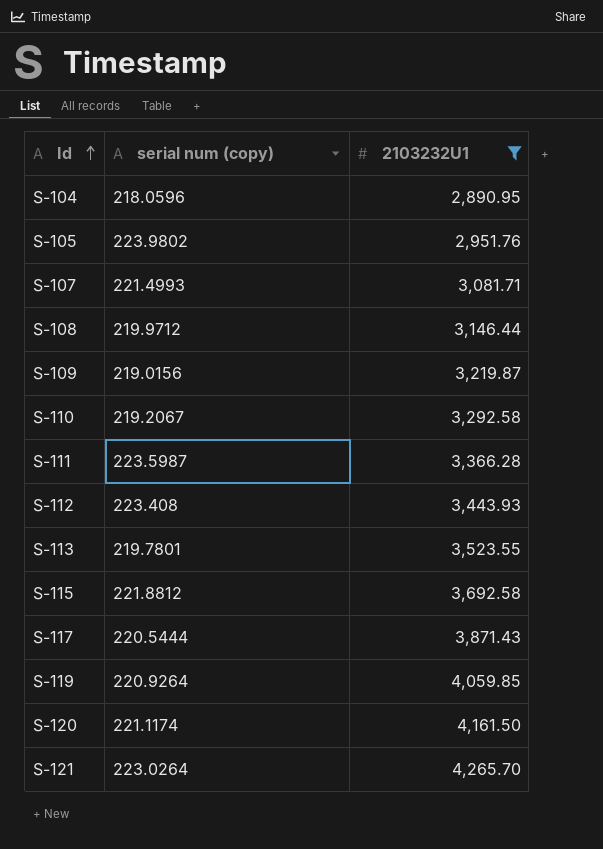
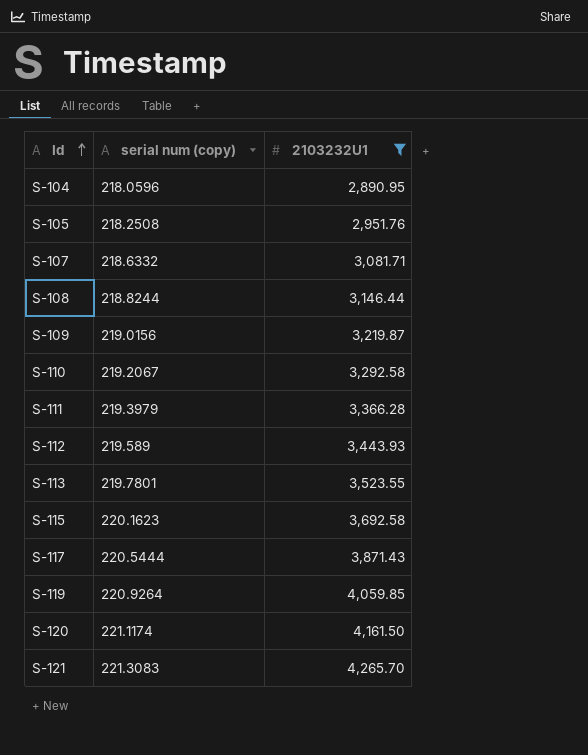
S-105 | serial num (copy): 223.9802 -> 218.2508
S-107 | serial num (copy): 221.4993 -> 218.6332
S-108 | serial num (copy): 219.9712 -> 218.8244
S-111 | serial num (copy): 223.5987 -> 219.3979
S-112 | serial num (copy): 223.408 -> 219.589
S-115 | serial num (copy): 221.8812 -> 220.1623
S-121 | serial num (copy): 223.0264 -> 221.3083

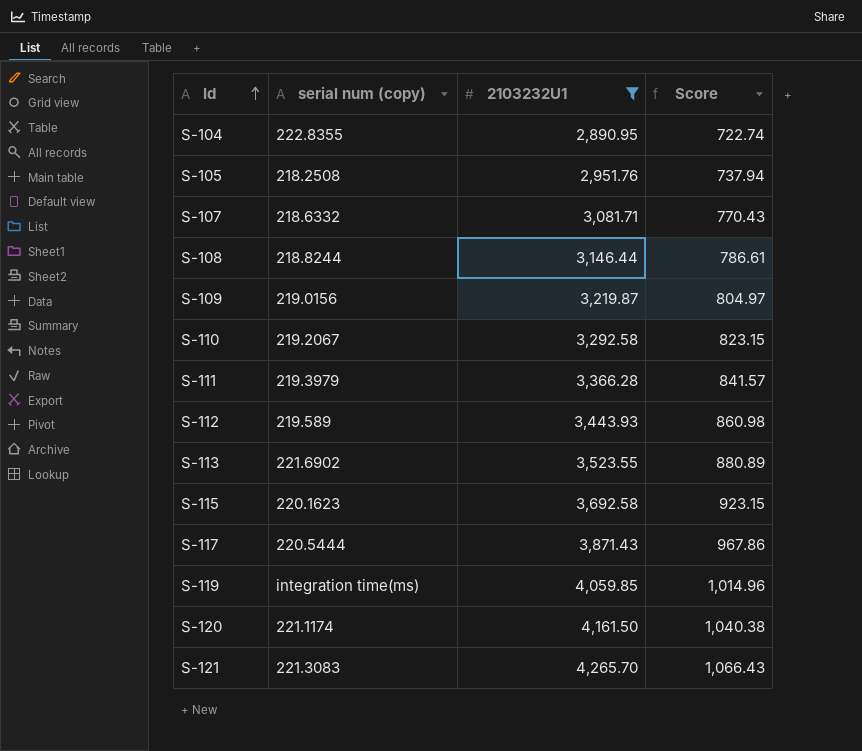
column Score | formula: none -> [2103232U1] * 0.25
S-104 | serial num (copy): 218.0596 -> 222.8355
S-113 | serial num (copy): 219.7801 -> 221.6902
S-119 | serial num (copy): 220.9264 -> integration time(ms)

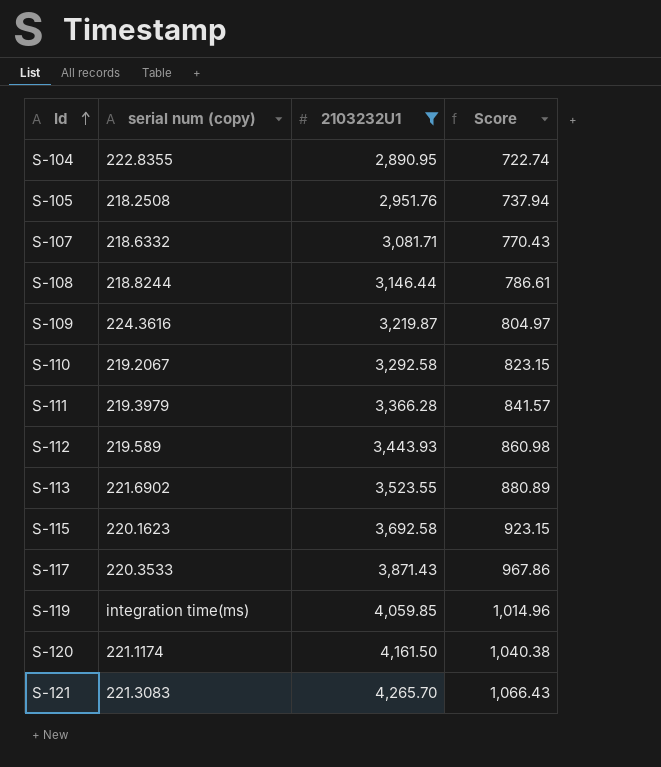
S-109 | serial num (copy): 219.0156 -> 224.3616
S-117 | serial num (copy): 220.5444 -> 220.3533

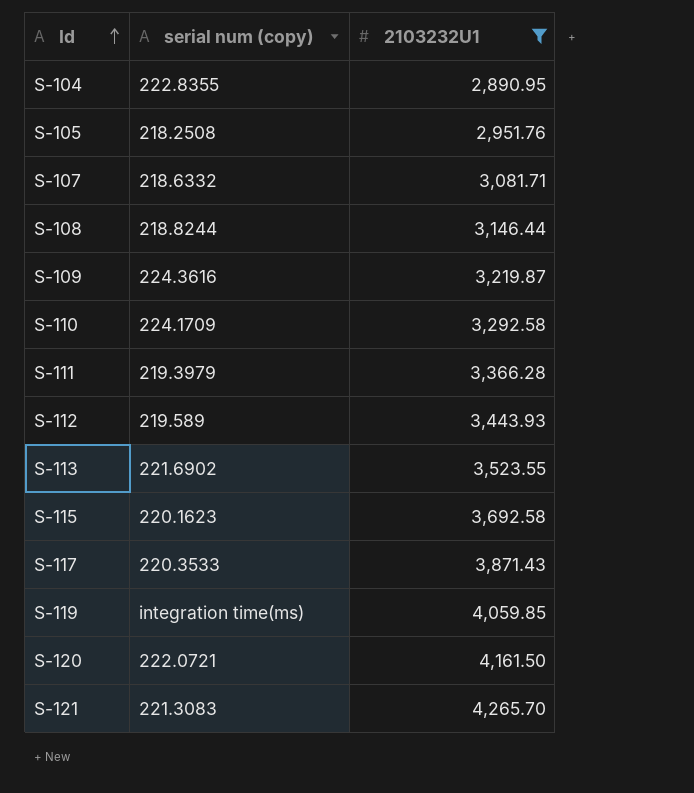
column Score | formula: [2103232U1] * 0.25 -> none
S-110 | serial num (copy): 219.2067 -> 224.1709
S-120 | serial num (copy): 221.1174 -> 222.0721

